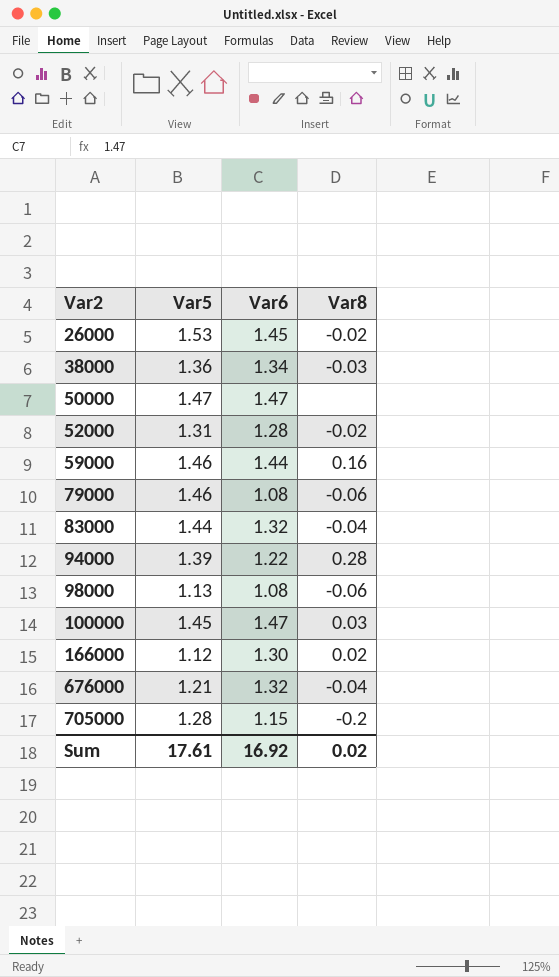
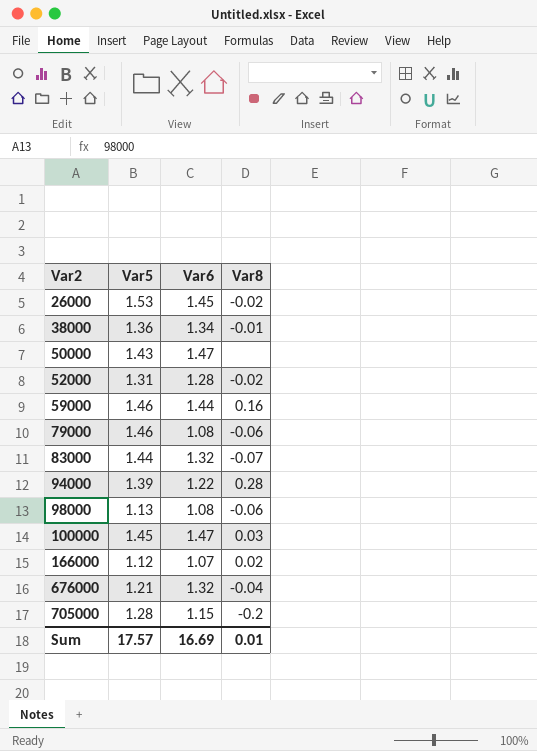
38000 | Var8: -0.03 -> -0.01
50000 | Var5: 1.47 -> 1.43
83000 | Var8: -0.04 -> -0.07
166000 | Var6: 1.30 -> 1.07
Sum | Var5: 17.61 -> 17.57
Sum | Var6: 16.92 -> 16.69
Sum | Var8: 0.02 -> 0.01

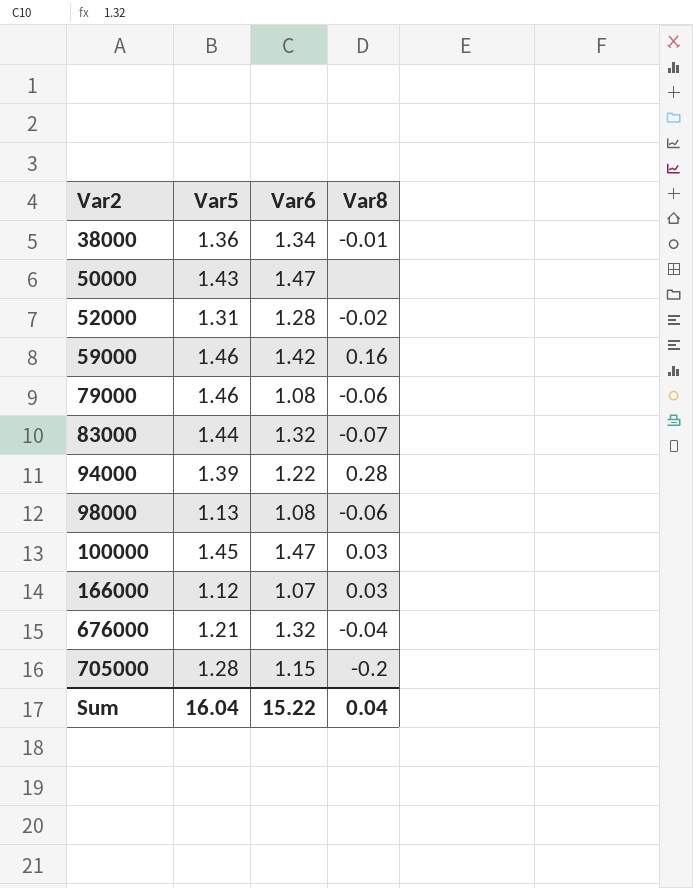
row 26000: 1.53 | 1.45 | -0.02 -> none
59000 | Var6: 1.44 -> 1.42
166000 | Var8: 0.02 -> 0.03
Sum | Var5: 17.57 -> 16.04
Sum | Var6: 16.69 -> 15.22
Sum | Var8: 0.01 -> 0.04

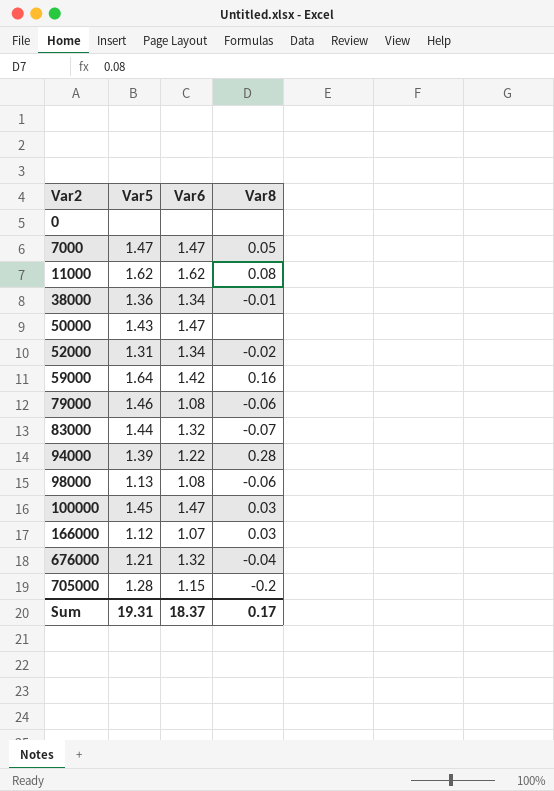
row 0: none -> none | none | none
row 7000: none -> 1.47 | 1.47 | 0.05
row 11000: none -> 1.62 | 1.62 | 0.08
52000 | Var6: 1.28 -> 1.34
59000 | Var5: 1.46 -> 1.64
Sum | Var5: 16.04 -> 19.31
Sum | Var6: 15.22 -> 18.37
Sum | Var8: 0.04 -> 0.17

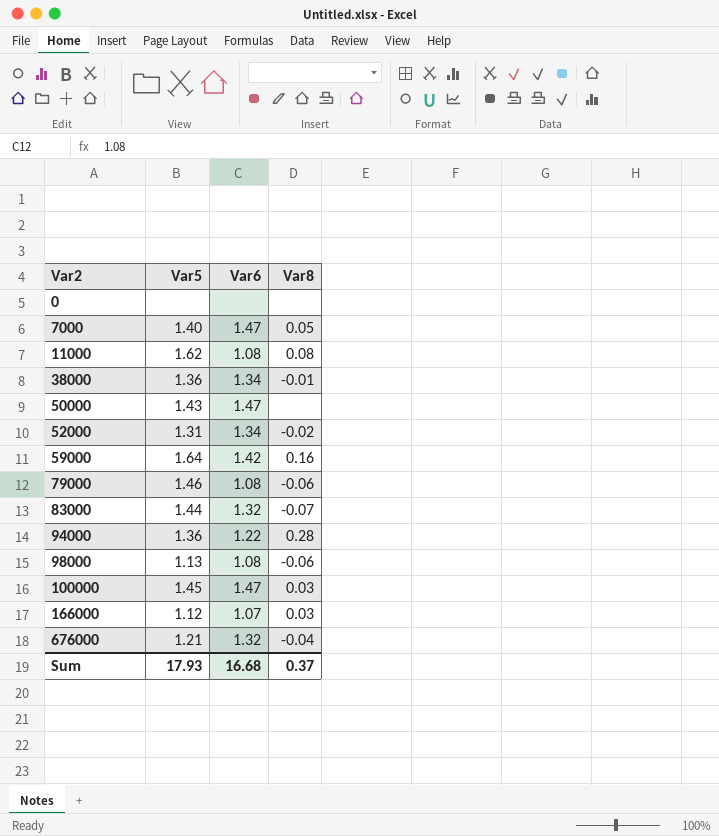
row 705000: 1.28 | 1.15 | -0.2 -> none
7000 | Var5: 1.47 -> 1.40
11000 | Var6: 1.62 -> 1.08
94000 | Var5: 1.39 -> 1.36
Sum | Var5: 19.31 -> 17.93
Sum | Var6: 18.37 -> 16.68
Sum | Var8: 0.17 -> 0.37

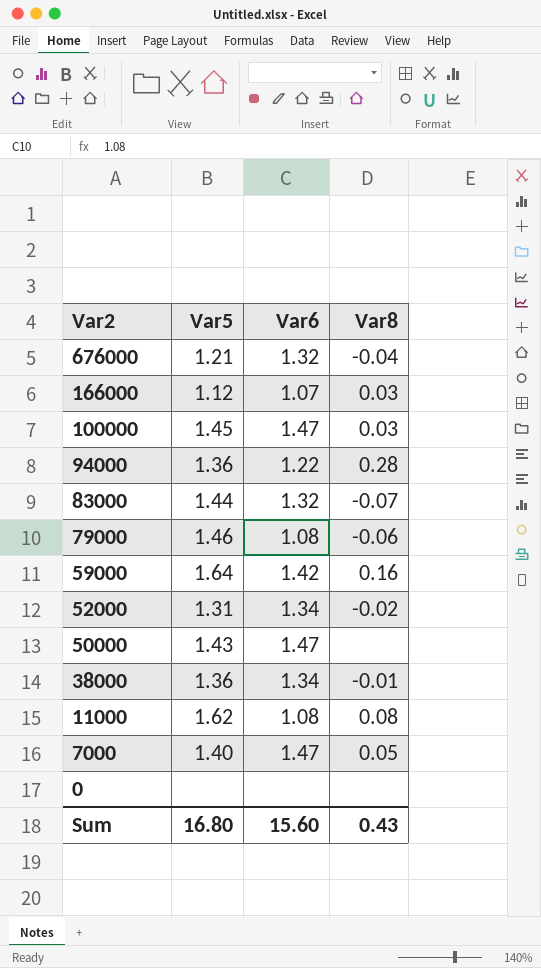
row order: Var2 ascending -> Var2 descending
row 98000: 1.13 | 1.08 | -0.06 -> none
Sum | Var5: 17.93 -> 16.80
Sum | Var6: 16.68 -> 15.60
Sum | Var8: 0.37 -> 0.43

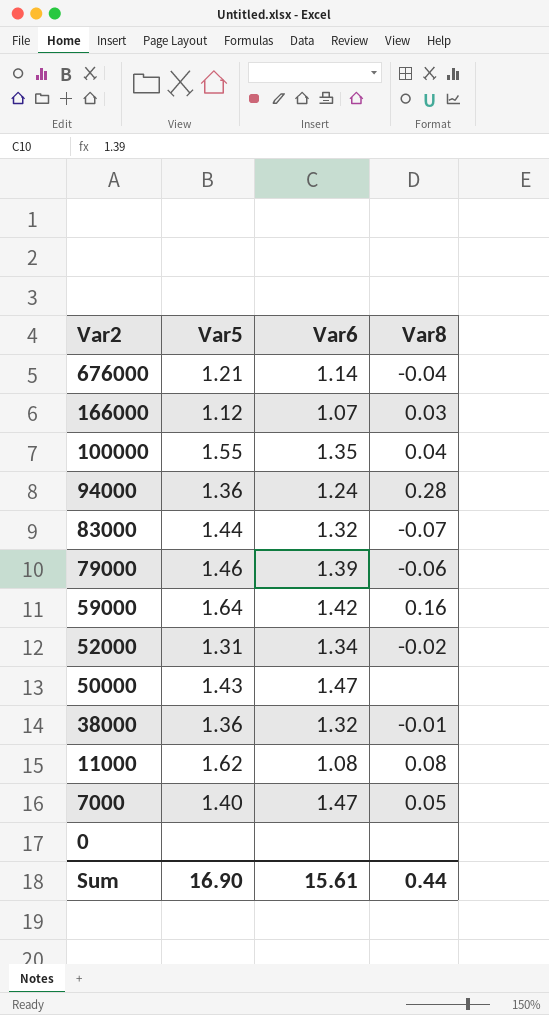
676000 | Var6: 1.32 -> 1.14
100000 | Var5: 1.45 -> 1.55
100000 | Var6: 1.47 -> 1.35
100000 | Var8: 0.03 -> 0.04
94000 | Var6: 1.22 -> 1.24
79000 | Var6: 1.08 -> 1.39
38000 | Var6: 1.34 -> 1.32
Sum | Var5: 16.80 -> 16.90
Sum | Var6: 15.60 -> 15.61
Sum | Var8: 0.43 -> 0.44

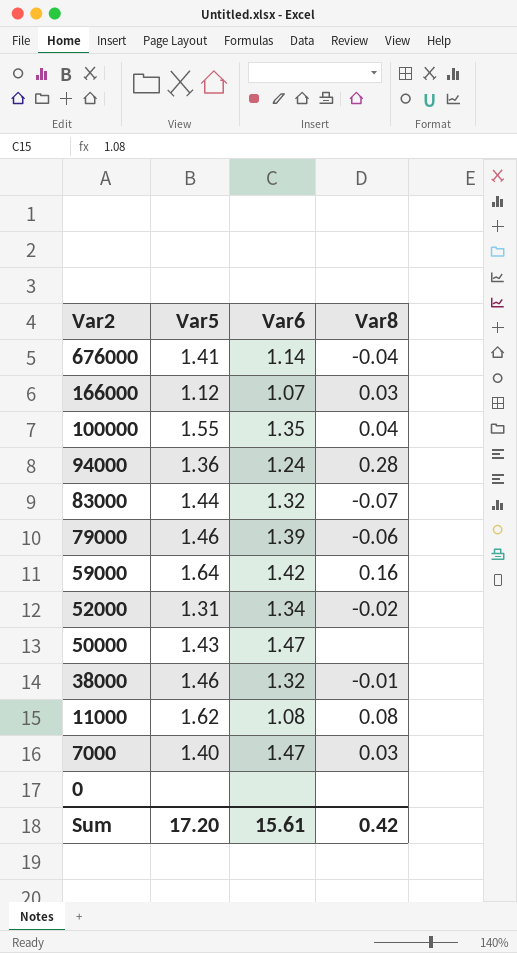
676000 | Var5: 1.21 -> 1.41
38000 | Var5: 1.36 -> 1.46
7000 | Var8: 0.05 -> 0.03
Sum | Var5: 16.90 -> 17.20
Sum | Var8: 0.44 -> 0.42

